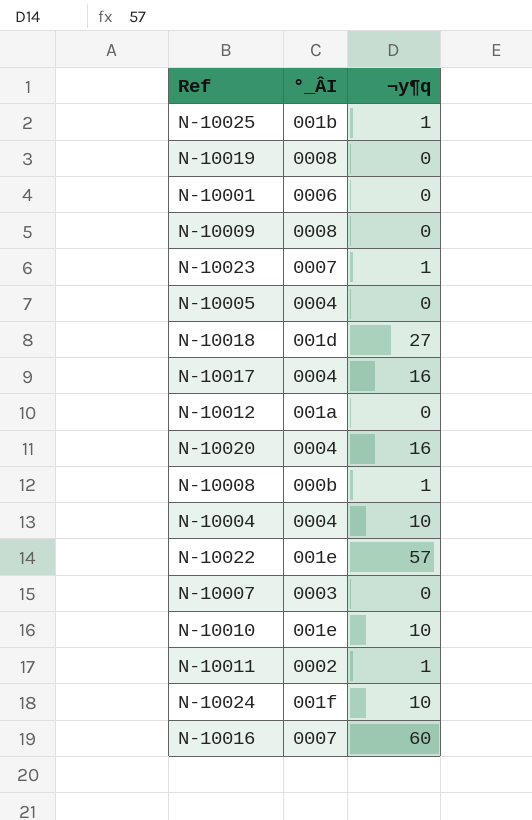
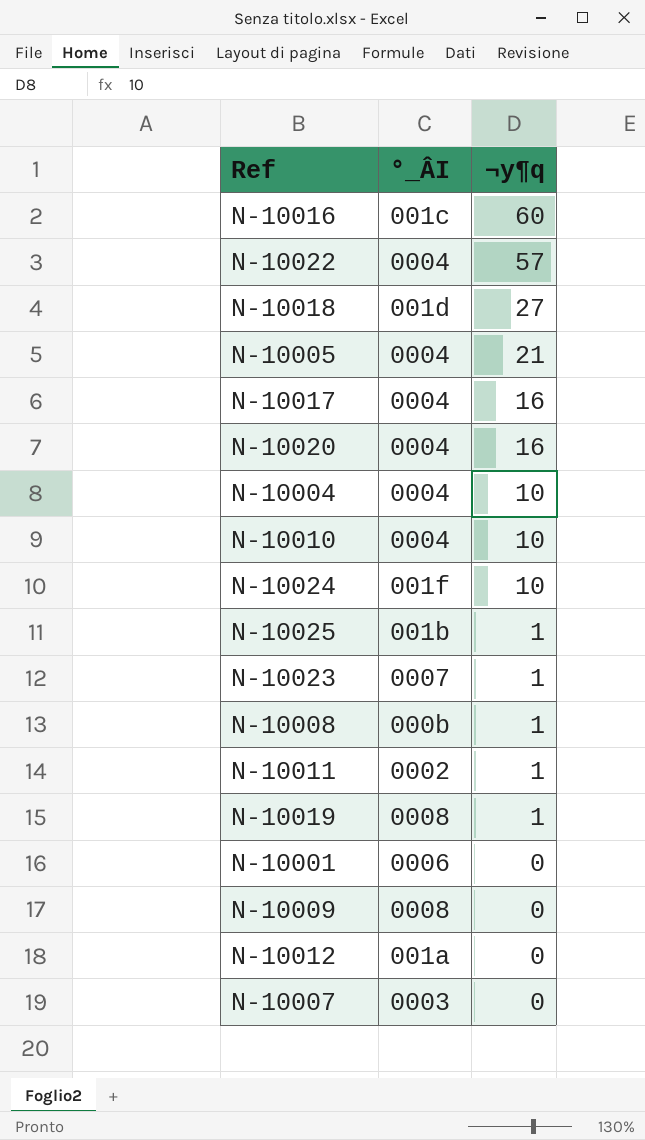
row order: none -> ¬y¶q descending
N-10016 | °_ÂI: 0007 -> 001c
N-10022 | °_ÂI: 001e -> 0004
N-10005 | ¬y¶q: 0 -> 21
N-10010 | °_ÂI: 001e -> 0004
N-10019 | ¬y¶q: 0 -> 1

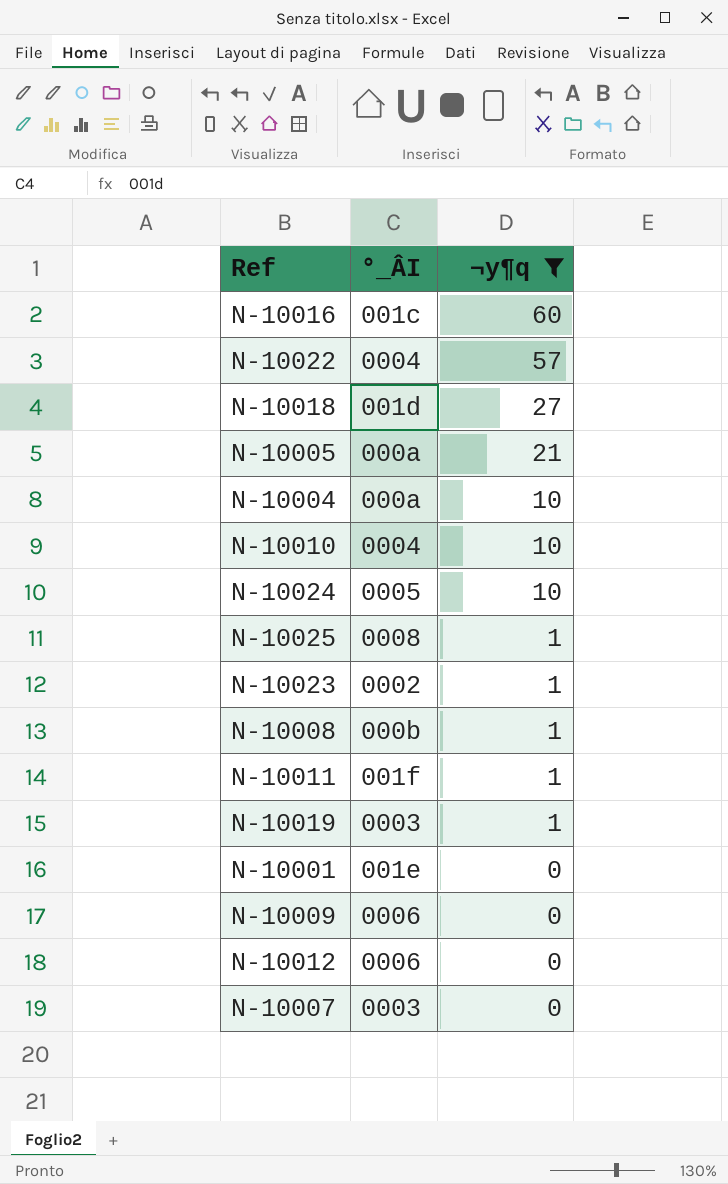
filter: none -> ¬y¶q != 16
N-10005 | °_ÂI: 0004 -> 000a
N-10004 | °_ÂI: 0004 -> 000a
N-10024 | °_ÂI: 001f -> 0005
N-10025 | °_ÂI: 001b -> 0008
N-10023 | °_ÂI: 0007 -> 0002
N-10011 | °_ÂI: 0002 -> 001f
N-10019 | °_ÂI: 0008 -> 0003
N-10001 | °_ÂI: 0006 -> 001e
N-10009 | °_ÂI: 0008 -> 0006
N-10012 | °_ÂI: 001a -> 0006

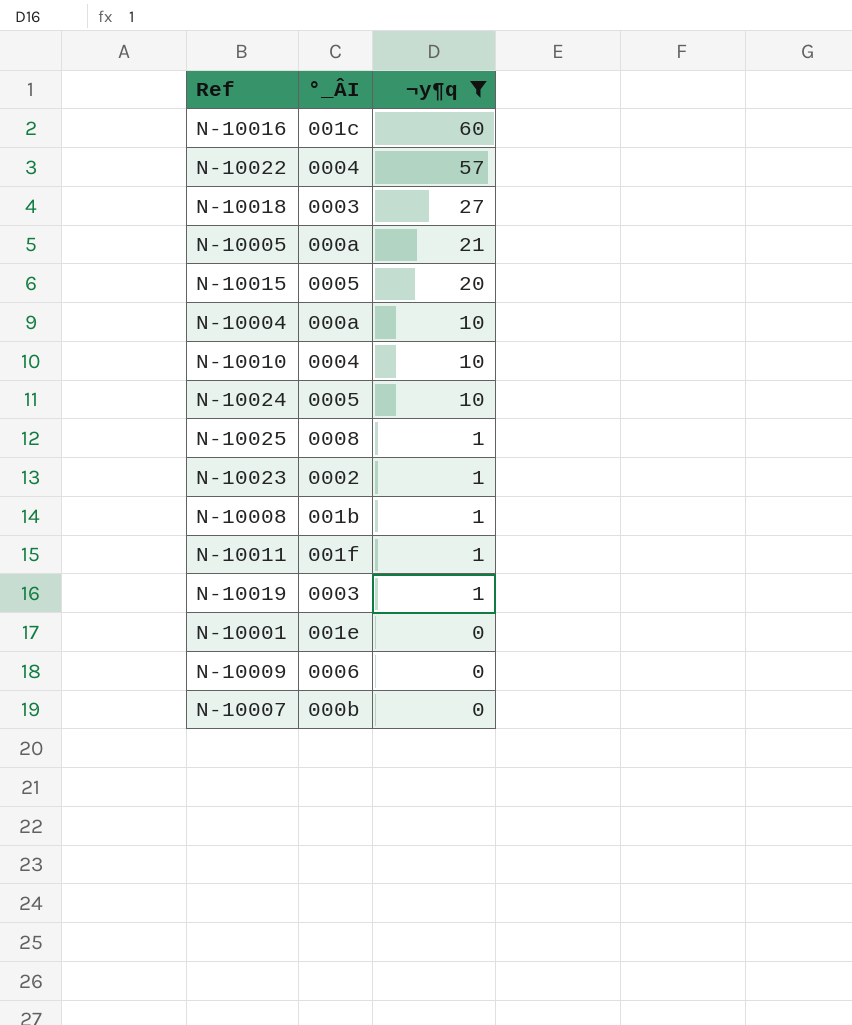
row N-10012: 0006 | 0 -> none
N-10018 | °_ÂI: 001d -> 0003
row N-10015: none -> 0005 | 20
N-10008 | °_ÂI: 000b -> 001b
N-10007 | °_ÂI: 0003 -> 000b

